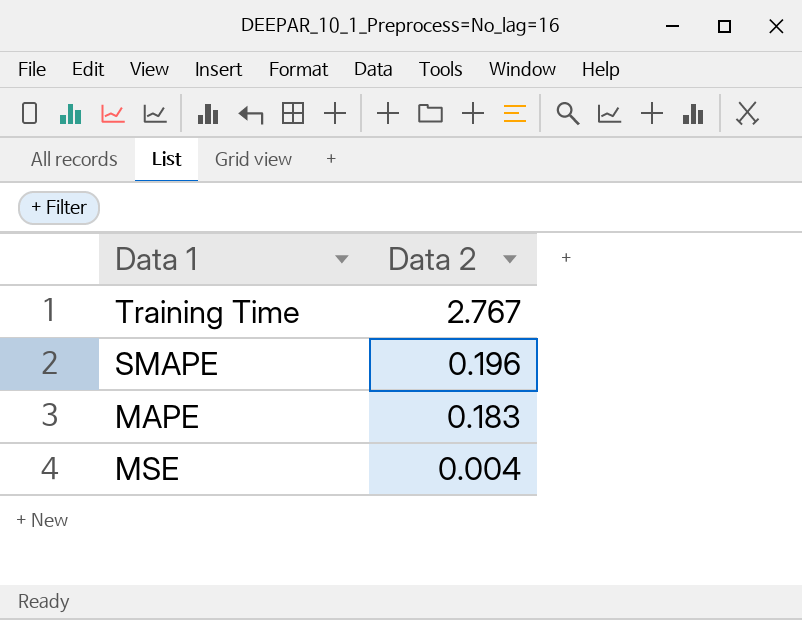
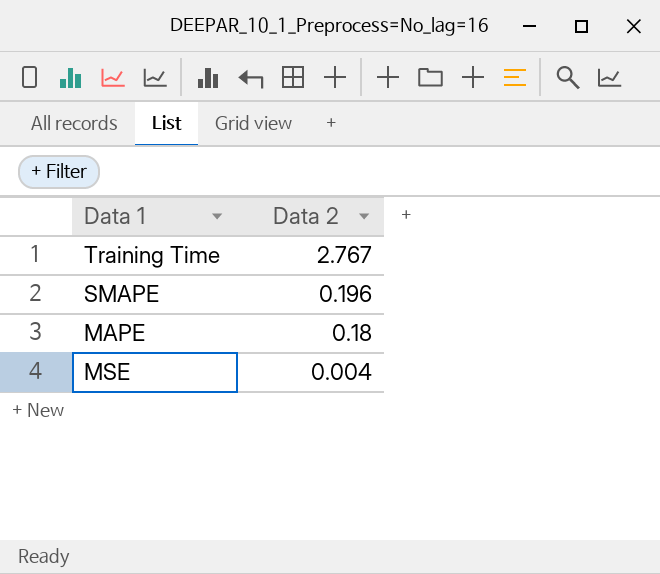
MAPE | Data 2: 0.183 -> 0.18

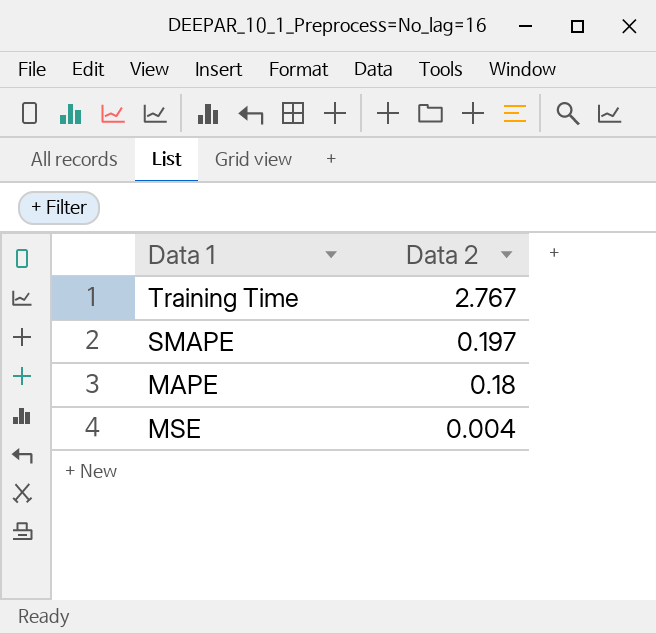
SMAPE | Data 2: 0.196 -> 0.197

